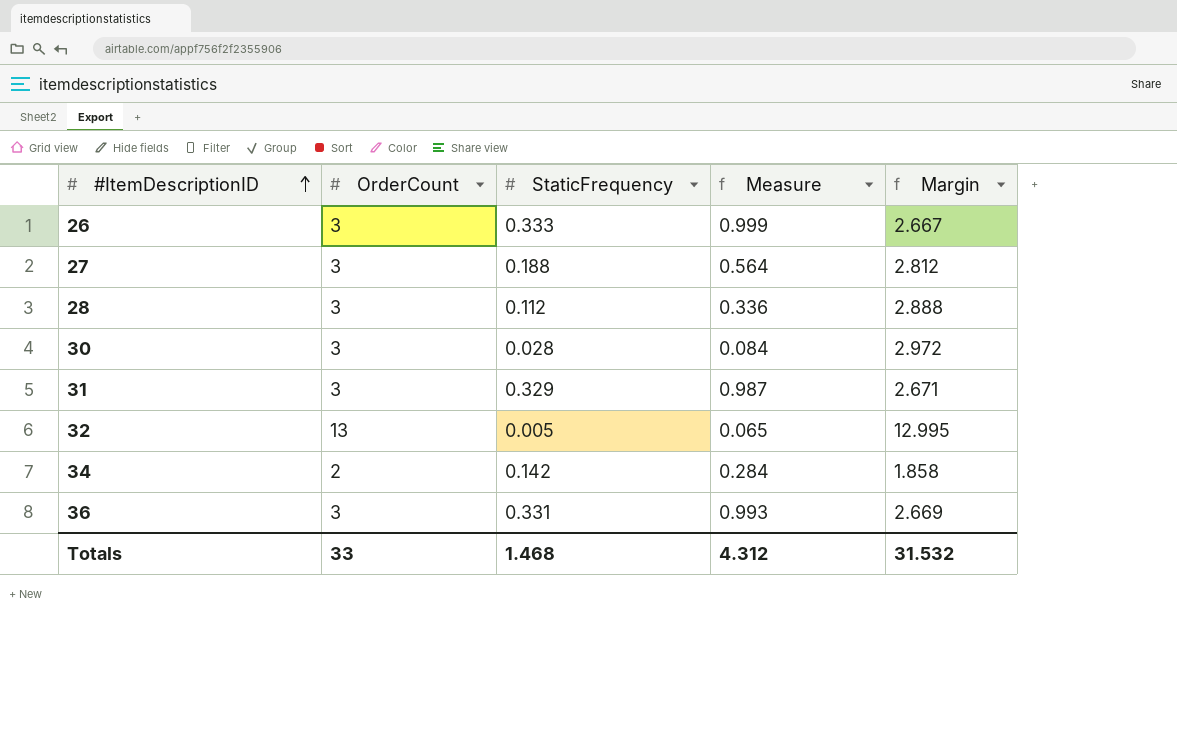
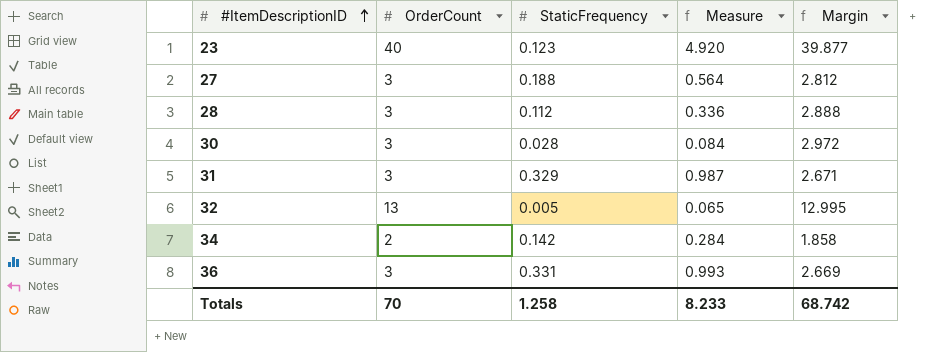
row 26: 3 | 0.333 | 0.999 | 2.667 -> none
row 23: none -> 40 | 0.123 | 4.920 | 39.877
Totals | OrderCount: 33 -> 70
Totals | StaticFrequency: 1.468 -> 1.258
Totals | Measure: 4.312 -> 8.233
Totals | Margin: 31.532 -> 68.742

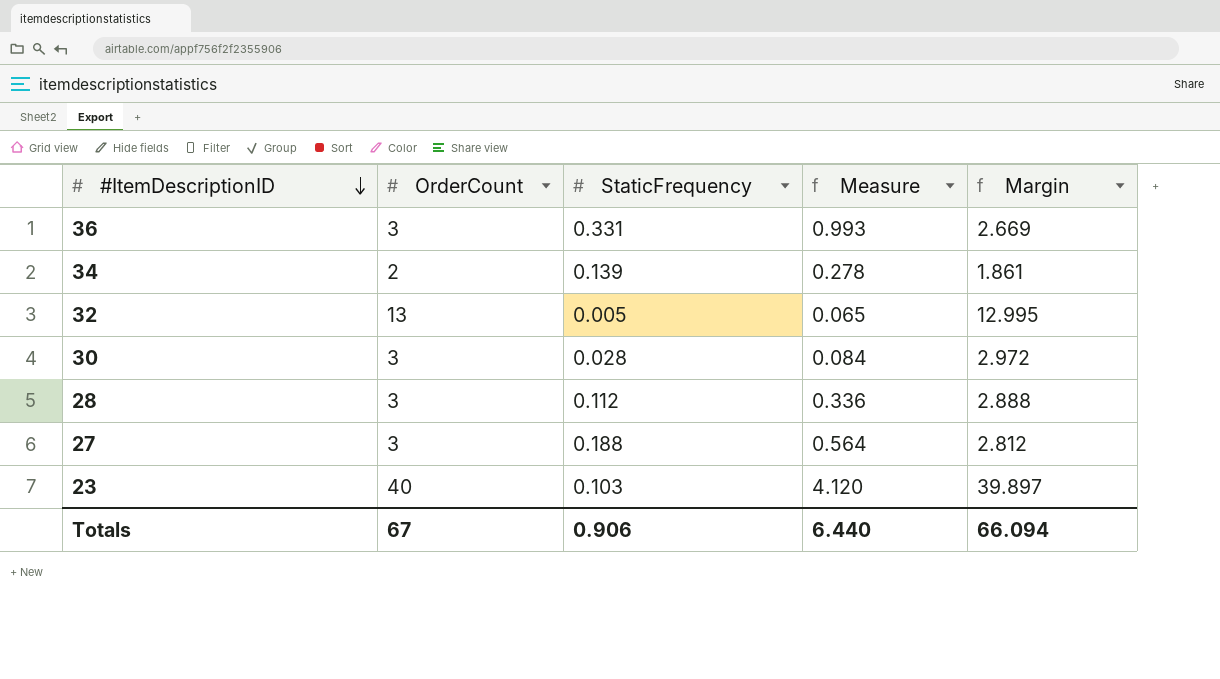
row order: #ItemDescriptionID ascending -> #ItemDescriptionID descending
row 31: 3 | 0.329 | 0.987 | 2.671 -> none
34 | StaticFrequency: 0.142 -> 0.139
34 | Measure: 0.284 -> 0.278
34 | Margin: 1.858 -> 1.861
23 | StaticFrequency: 0.123 -> 0.103
23 | Measure: 4.920 -> 4.120
23 | Margin: 39.877 -> 39.897
Totals | OrderCount: 70 -> 67
Totals | StaticFrequency: 1.258 -> 0.906
Totals | Measure: 8.233 -> 6.440
Totals | Margin: 68.742 -> 66.094

